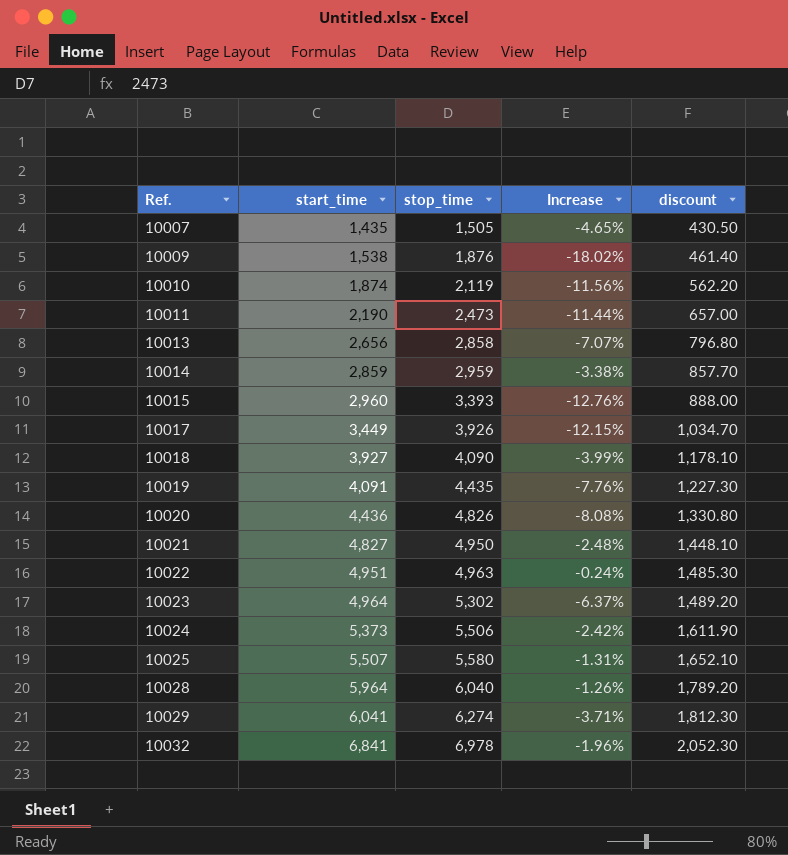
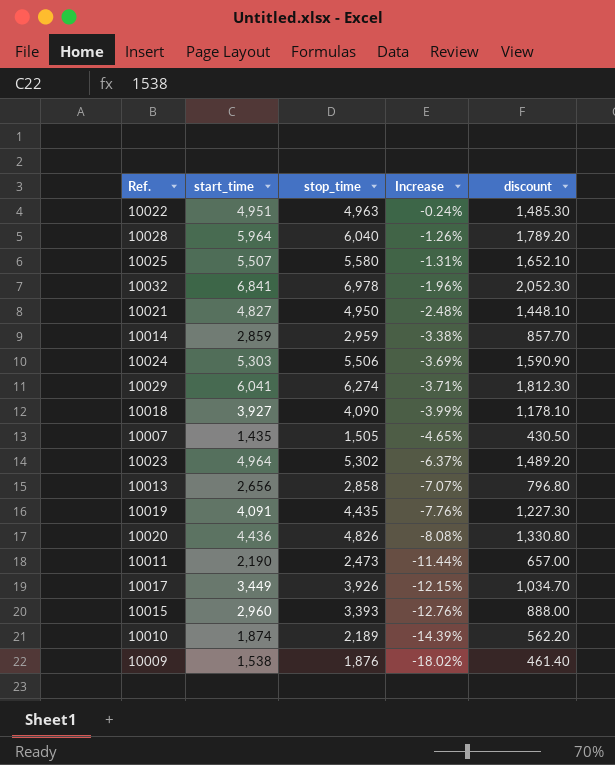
row order: Ref. ascending -> Increase descending
10024 | start_time: 5,373 -> 5,303
10024 | Increase: -2.42% -> -3.69%
10024 | discount: 1,611.90 -> 1,590.90
10010 | stop_time: 2,119 -> 2,189
10010 | Increase: -11.56% -> -14.39%

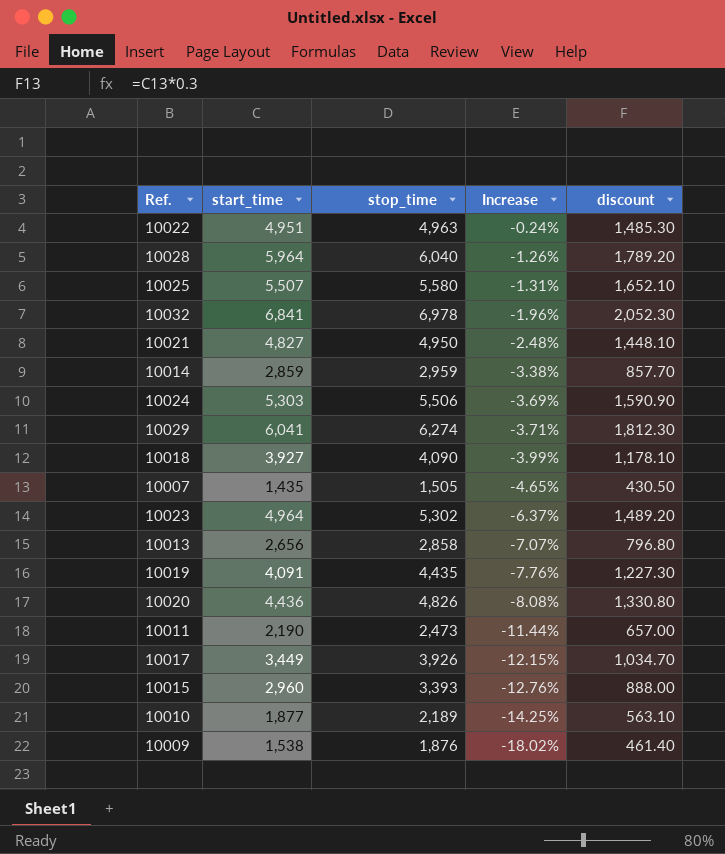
10010 | start_time: 1,874 -> 1,877
10010 | Increase: -14.39% -> -14.25%
10010 | discount: 562.20 -> 563.10

